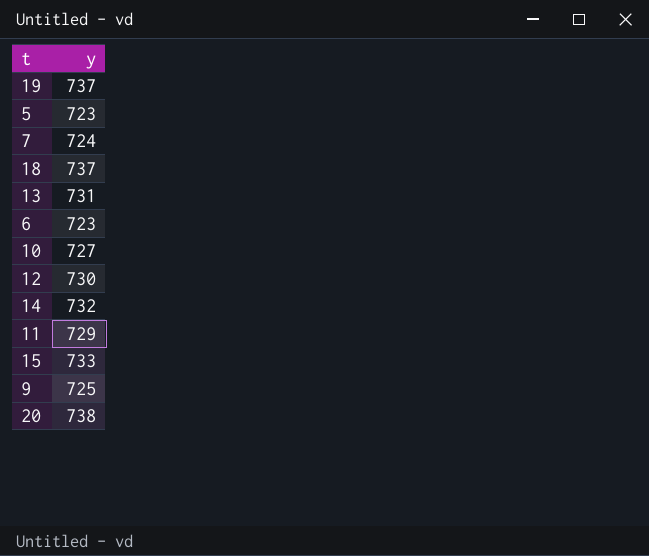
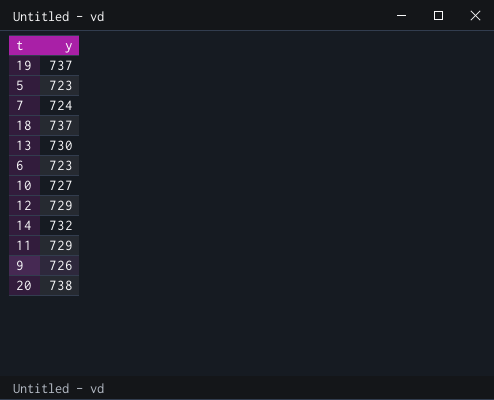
row 15: 733 -> none
13 | y: 731 -> 730
12 | y: 730 -> 729
9 | y: 725 -> 726

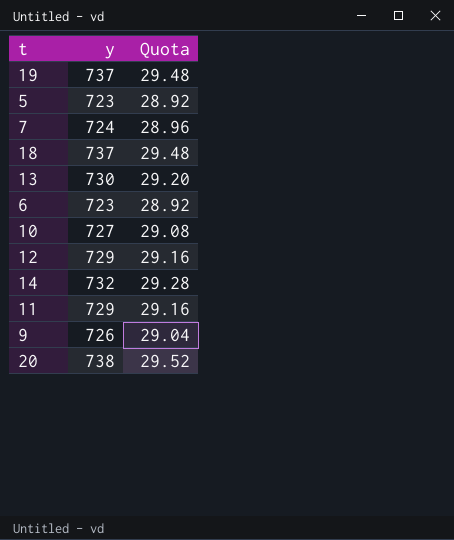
column Quota | formula: none -> [y] * 0.04

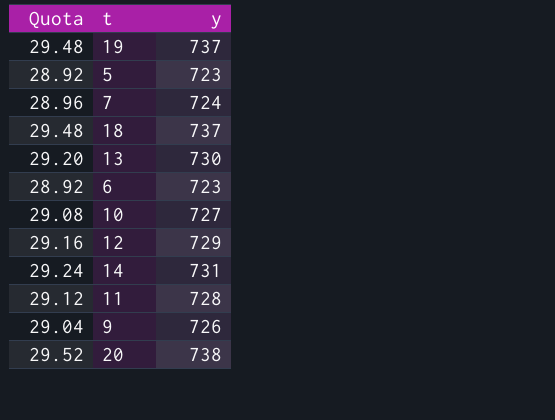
column Quota | position: 3 -> 1
14 | Quota: 29.28 -> 29.24
14 | y: 732 -> 731
11 | Quota: 29.16 -> 29.12
11 | y: 729 -> 728

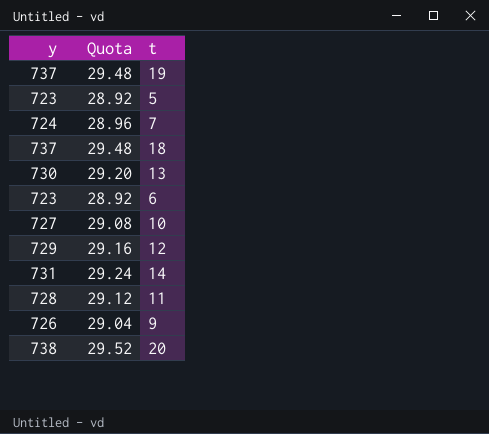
column y | position: 3 -> 1

